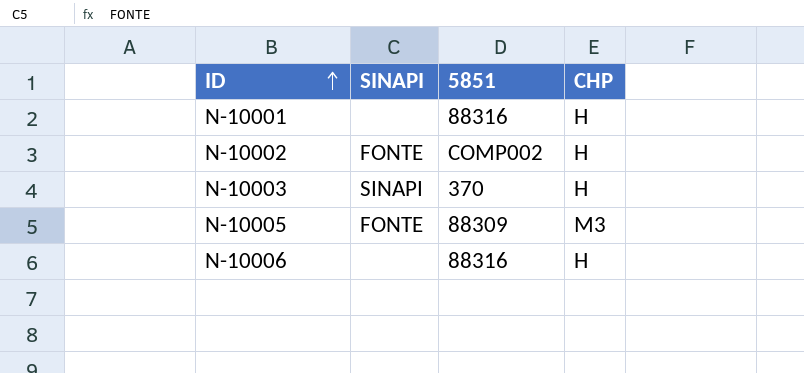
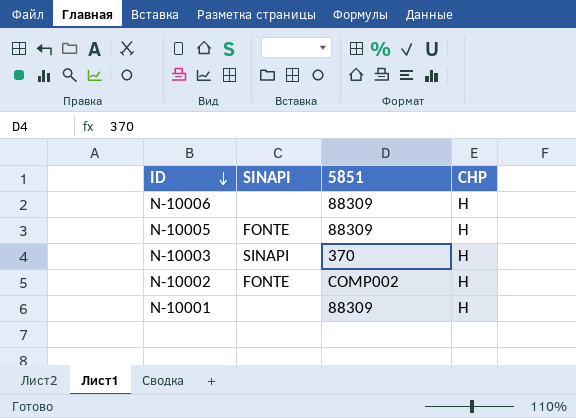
row order: ID ascending -> ID descending
N-10006 | 5851: 88316 -> 88309
N-10005 | CHP: M3 -> H
N-10001 | 5851: 88316 -> 88309

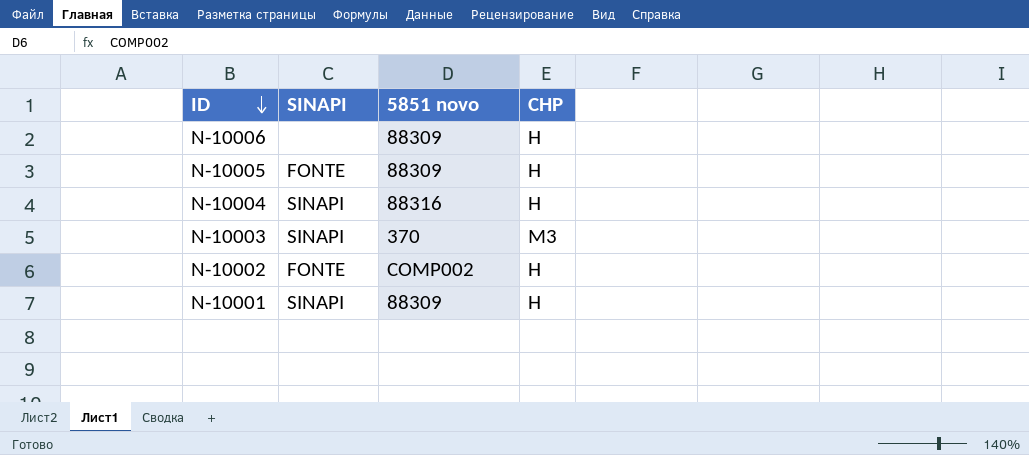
column name: 5851 -> 5851 novo
row N-10004: none -> SINAPI | 88316 | H
N-10003 | CHP: H -> M3
N-10001 | SINAPI: none -> SINAPI

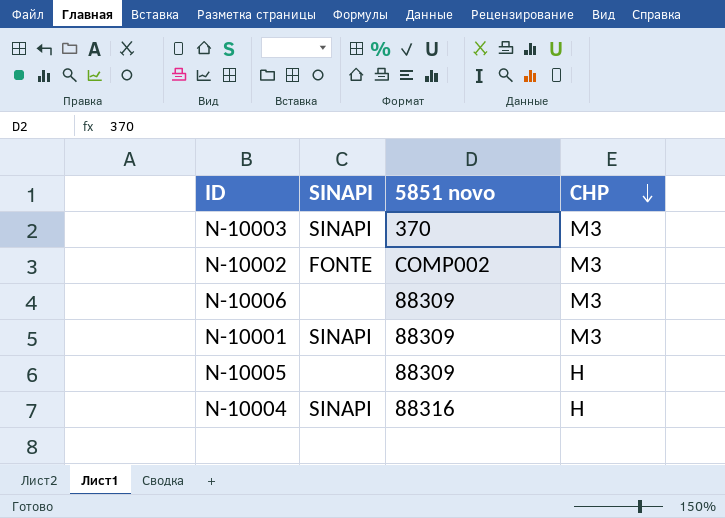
row order: ID descending -> CHP descending
N-10002 | CHP: H -> M3
N-10006 | CHP: H -> M3
N-10001 | CHP: H -> M3
N-10005 | SINAPI: FONTE -> none

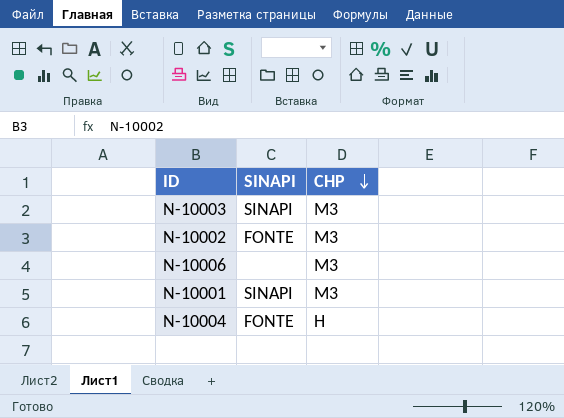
column 5851 novo | position: 3 -> none
row N-10005: none | 88309 | H -> none
N-10004 | SINAPI: SINAPI -> FONTE

